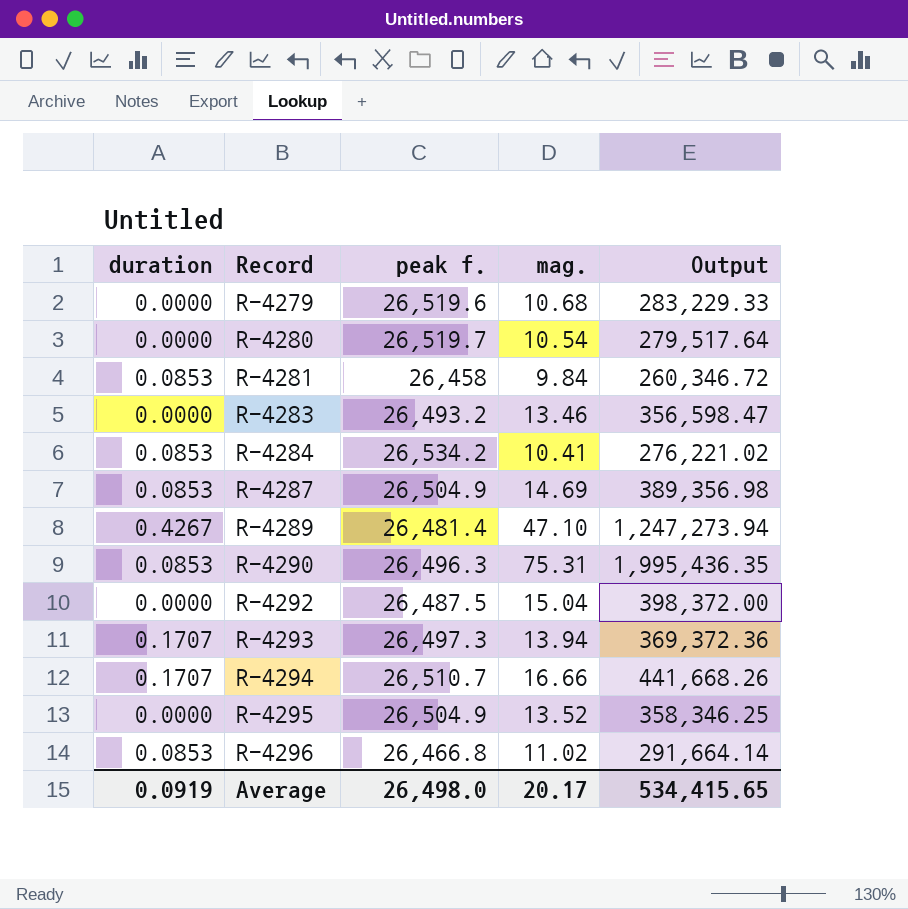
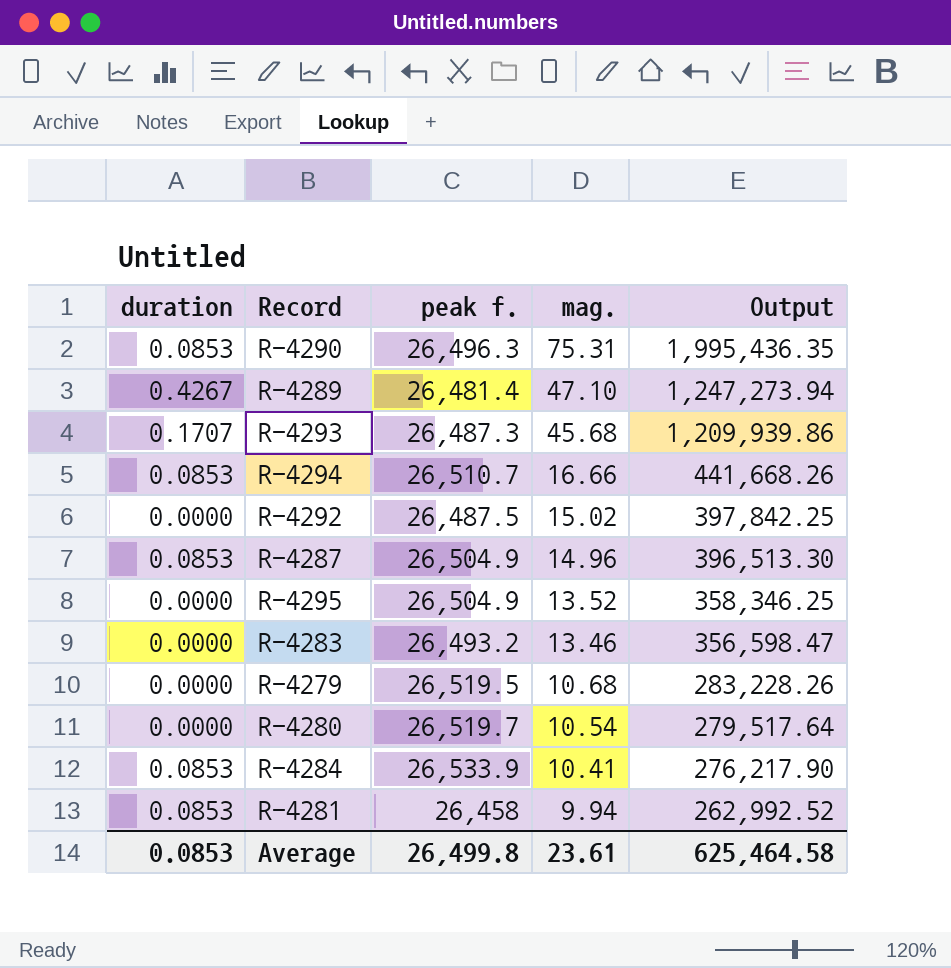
row order: Record ascending -> mag. descending
row R-4296: 0.0853 | 26,466.8 | 11.02 | 291,664.14 -> none
R-4293 | peak f.: 26,497.3 -> 26,487.3
R-4293 | mag.: 13.94 -> 45.68
R-4293 | Output: 369,372.36 -> 1,209,939.86
R-4294 | duration: 0.1707 -> 0.0853
R-4292 | mag.: 15.04 -> 15.02
R-4292 | Output: 398,372.00 -> 397,842.25
R-4287 | mag.: 14.69 -> 14.96
R-4287 | Output: 389,356.98 -> 396,513.30
R-4279 | peak f.: 26,519.6 -> 26,519.5
R-4279 | Output: 283,229.33 -> 283,228.26
R-4284 | peak f.: 26,534.2 -> 26,533.9
R-4284 | Output: 276,221.02 -> 276,217.90
R-4281 | mag.: 9.84 -> 9.94
R-4281 | Output: 260,346.72 -> 262,992.52
Average | duration: 0.0919 -> 0.0853
Average | peak f.: 26,498.0 -> 26,499.8
Average | mag.: 20.17 -> 23.61
Average | Output: 534,415.65 -> 625,464.58

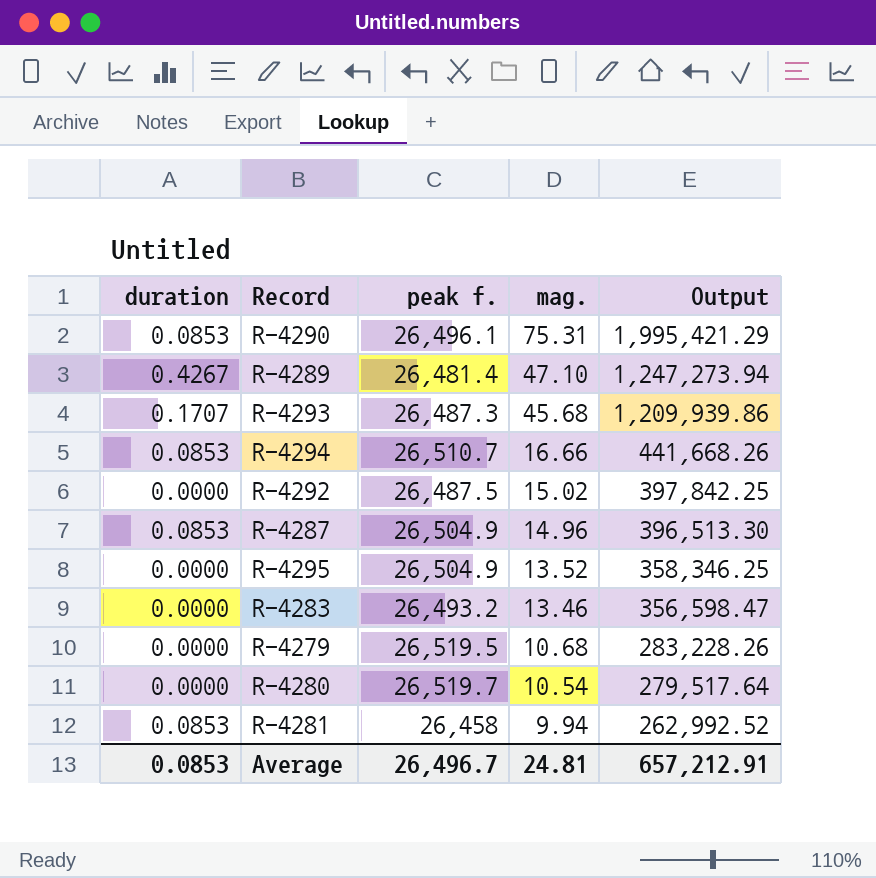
row R-4284: 0.0853 | 26,533.9 | 10.41 | 276,217.90 -> none
R-4290 | peak f.: 26,496.3 -> 26,496.1
R-4290 | Output: 1,995,436.35 -> 1,995,421.29
Average | peak f.: 26,499.8 -> 26,496.7
Average | mag.: 23.61 -> 24.81
Average | Output: 625,464.58 -> 657,212.91

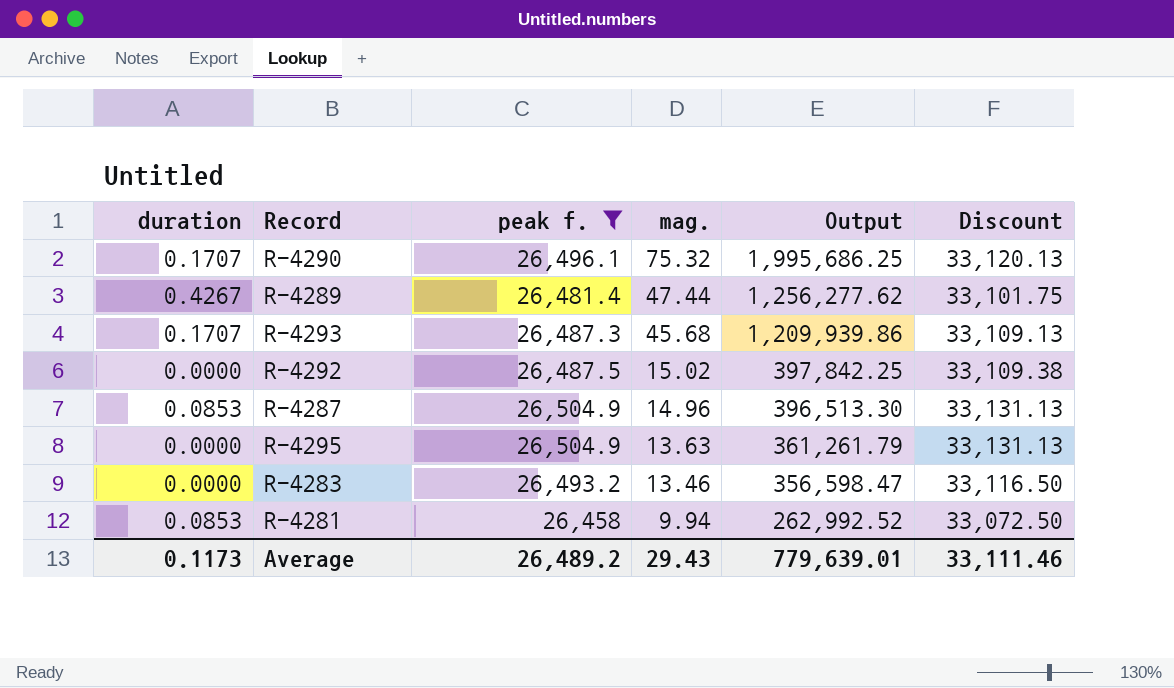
filter: none -> peak f. <= 26,504.9
column Discount | formula: none -> [peak f.] * 1.25
R-4290 | duration: 0.0853 -> 0.1707
R-4290 | mag.: 75.31 -> 75.32
R-4290 | Output: 1,995,421.29 -> 1,995,686.25
R-4289 | mag.: 47.10 -> 47.44
R-4289 | Output: 1,247,273.94 -> 1,256,277.62
R-4295 | mag.: 13.52 -> 13.63
R-4295 | Output: 358,346.25 -> 361,261.79
Average | duration: 0.0853 -> 0.1173
Average | peak f.: 26,496.7 -> 26,489.2
Average | mag.: 24.81 -> 29.43
Average | Output: 657,212.91 -> 779,639.01

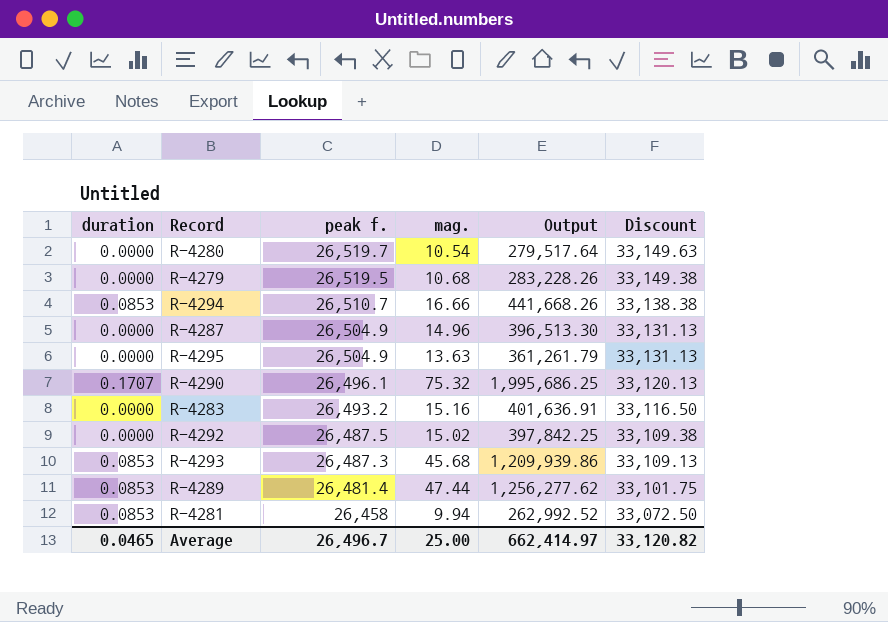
filter: peak f. <= 26,504.9 -> none
row order: mag. descending -> peak f. descending
R-4287 | duration: 0.0853 -> 0.0000
R-4283 | mag.: 13.46 -> 15.16
R-4283 | Output: 356,598.47 -> 401,636.91
R-4293 | duration: 0.1707 -> 0.0853
R-4289 | duration: 0.4267 -> 0.0853
Average | duration: 0.1173 -> 0.0465
Average | peak f.: 26,489.2 -> 26,496.7
Average | mag.: 29.43 -> 25.00
Average | Output: 779,639.01 -> 662,414.97
Average | Discount: 33,111.46 -> 33,120.82

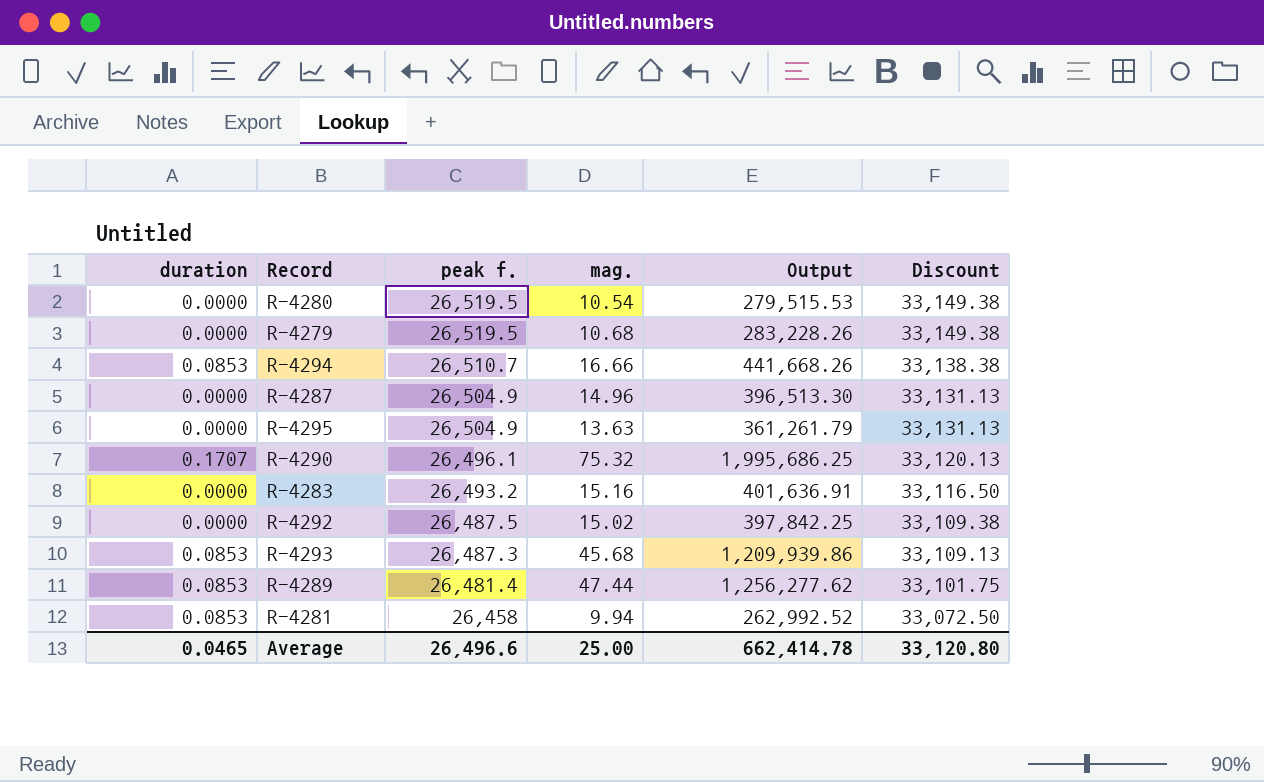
R-4280 | peak f.: 26,519.7 -> 26,519.5
R-4280 | Output: 279,517.64 -> 279,515.53
R-4280 | Discount: 33,149.63 -> 33,149.38
Average | peak f.: 26,496.7 -> 26,496.6
Average | Output: 662,414.97 -> 662,414.78
Average | Discount: 33,120.82 -> 33,120.80

